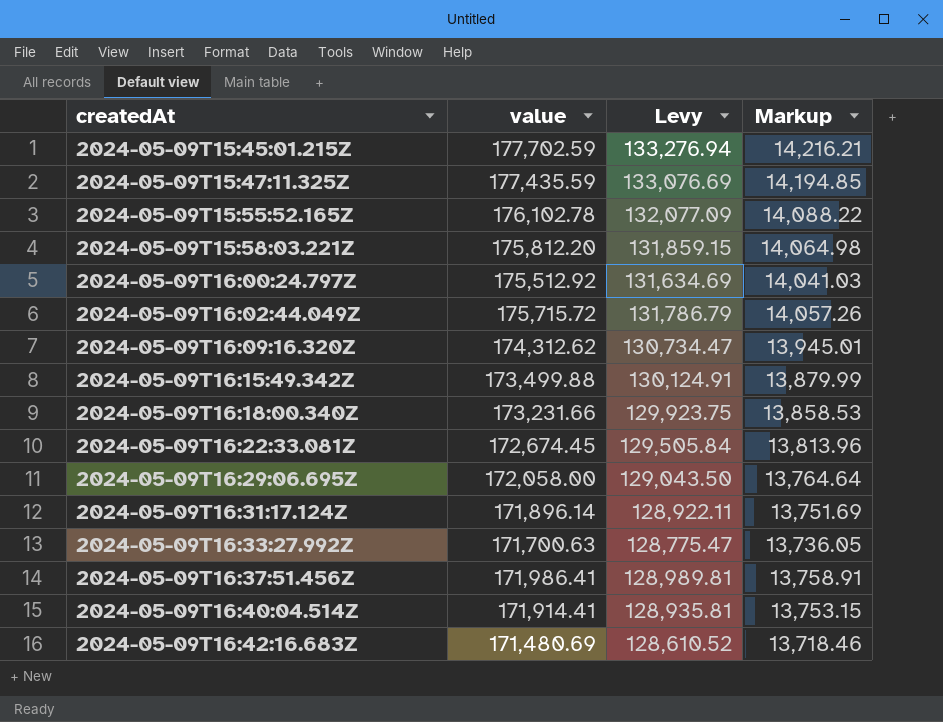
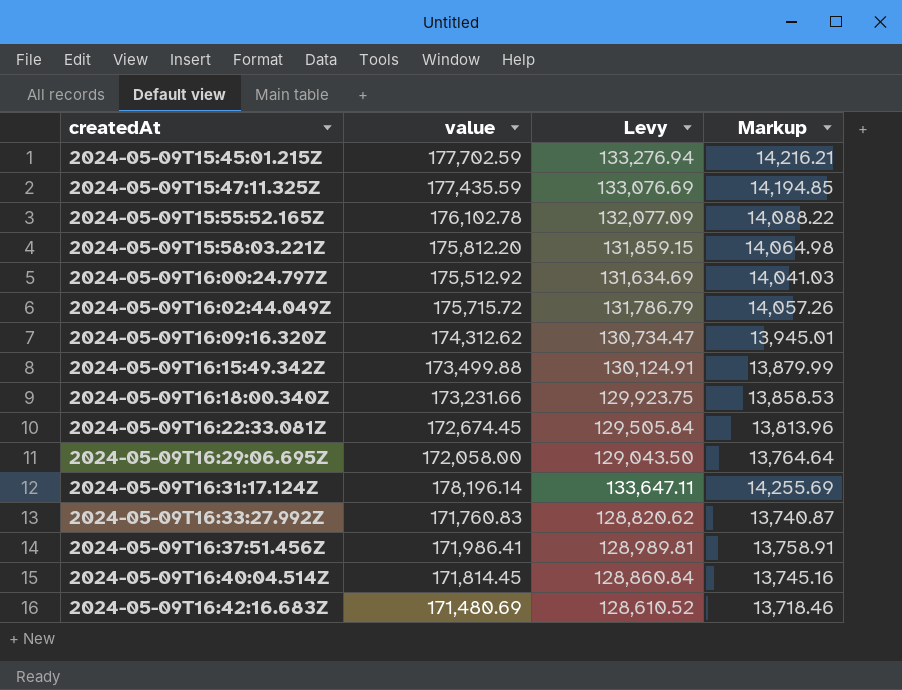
2024-05-09T16:31:17.124Z | value: 171,896.14 -> 178,196.14
2024-05-09T16:31:17.124Z | Levy: 128,922.11 -> 133,647.11
2024-05-09T16:31:17.124Z | Markup: 13,751.69 -> 14,255.69
2024-05-09T16:33:27.992Z | value: 171,700.63 -> 171,760.83
2024-05-09T16:33:27.992Z | Levy: 128,775.47 -> 128,820.62
2024-05-09T16:33:27.992Z | Markup: 13,736.05 -> 13,740.87
2024-05-09T16:40:04.514Z | value: 171,914.41 -> 171,814.45
2024-05-09T16:40:04.514Z | Levy: 128,935.81 -> 128,860.84
2024-05-09T16:40:04.514Z | Markup: 13,753.15 -> 13,745.16

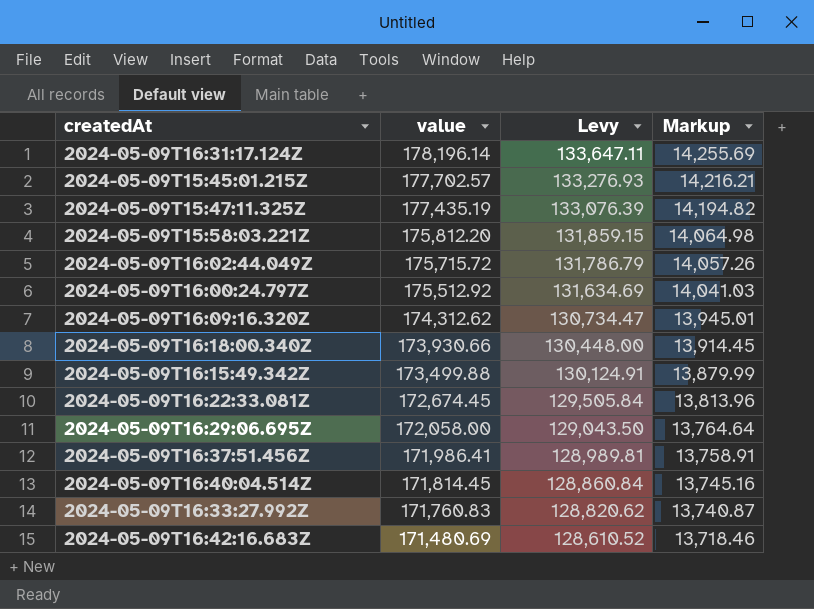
row order: createdAt ascending -> value descending
row 2024-05-09T15:55:52.165Z: 176,102.78 | 132,077.09 | 14,088.22 -> none
2024-05-09T15:45:01.215Z | value: 177,702.59 -> 177,702.57
2024-05-09T15:45:01.215Z | Levy: 133,276.94 -> 133,276.93
2024-05-09T15:47:11.325Z | value: 177,435.59 -> 177,435.19
2024-05-09T15:47:11.325Z | Levy: 133,076.69 -> 133,076.39
2024-05-09T15:47:11.325Z | Markup: 14,194.85 -> 14,194.82
2024-05-09T16:18:00.340Z | value: 173,231.66 -> 173,930.66
2024-05-09T16:18:00.340Z | Levy: 129,923.75 -> 130,448.00
2024-05-09T16:18:00.340Z | Markup: 13,858.53 -> 13,914.45

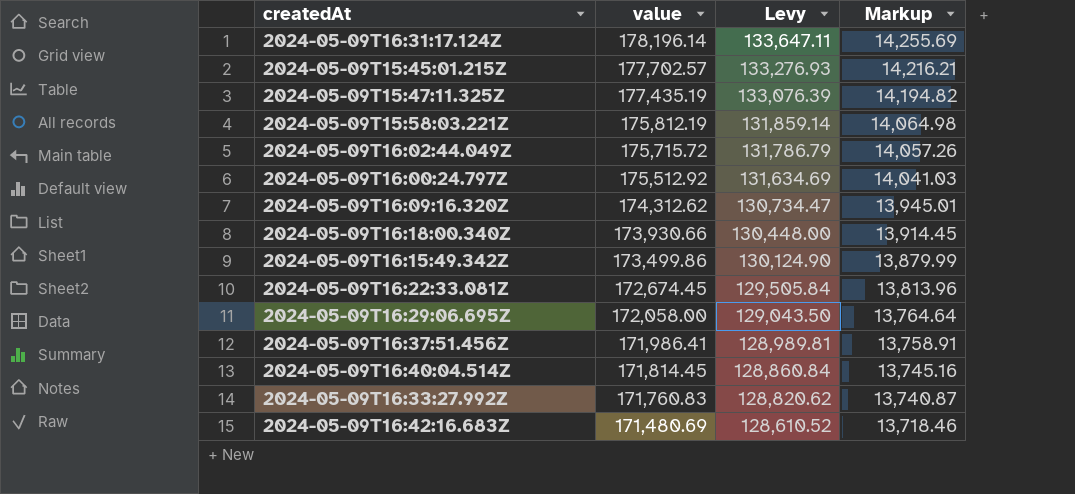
2024-05-09T15:58:03.221Z | value: 175,812.20 -> 175,812.19
2024-05-09T15:58:03.221Z | Levy: 131,859.15 -> 131,859.14
2024-05-09T16:15:49.342Z | value: 173,499.88 -> 173,499.86
2024-05-09T16:15:49.342Z | Levy: 130,124.91 -> 130,124.90

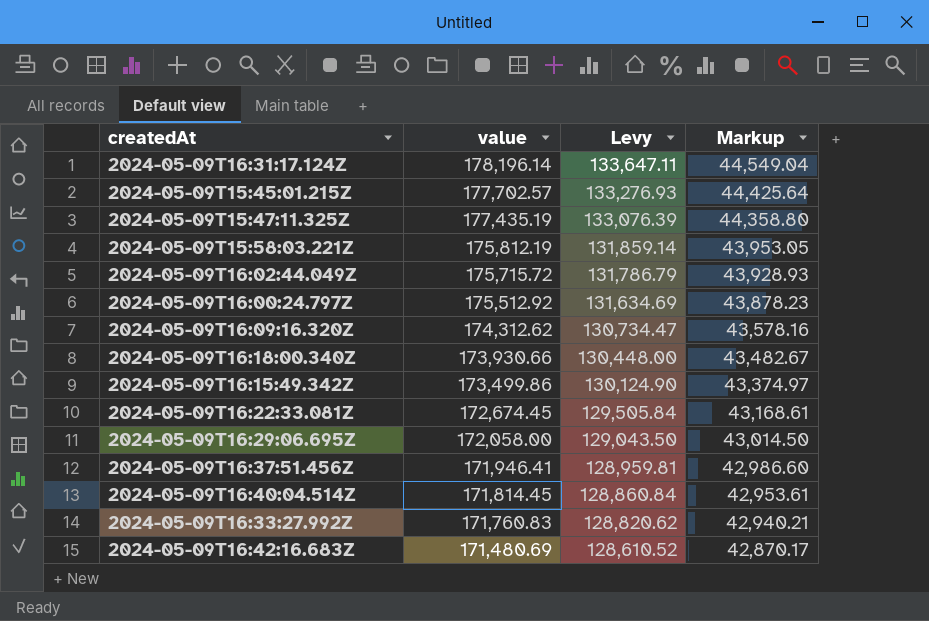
column Markup | formula: [value] * 0.08 -> [value] * 0.25
2024-05-09T16:37:51.456Z | value: 171,986.41 -> 171,946.41
2024-05-09T16:37:51.456Z | Levy: 128,989.81 -> 128,959.81

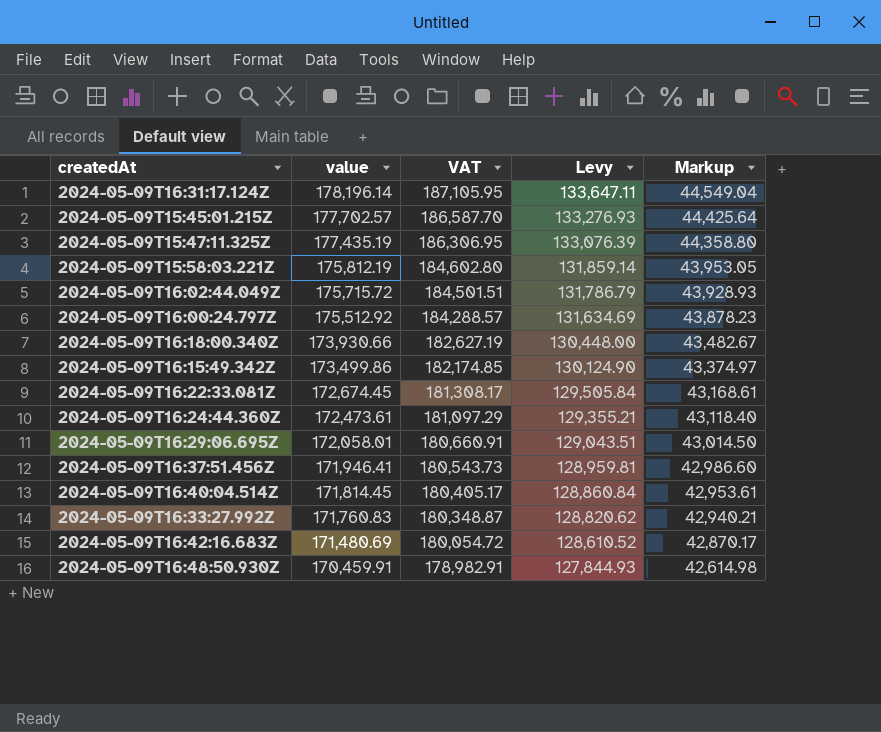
column VAT | formula: none -> [value] * 1.05
row 2024-05-09T16:09:16.320Z: 174,312.62 | 130,734.47 | 43,578.16 -> none
row 2024-05-09T16:24:44.360Z: none -> 172,473.61 | 181,097.29 | 129,355.21 | 43,118.40
2024-05-09T16:29:06.695Z | value: 172,058.00 -> 172,058.01
2024-05-09T16:29:06.695Z | Levy: 129,043.50 -> 129,043.51
row 2024-05-09T16:48:50.930Z: none -> 170,459.91 | 178,982.91 | 127,844.93 | 42,614.98

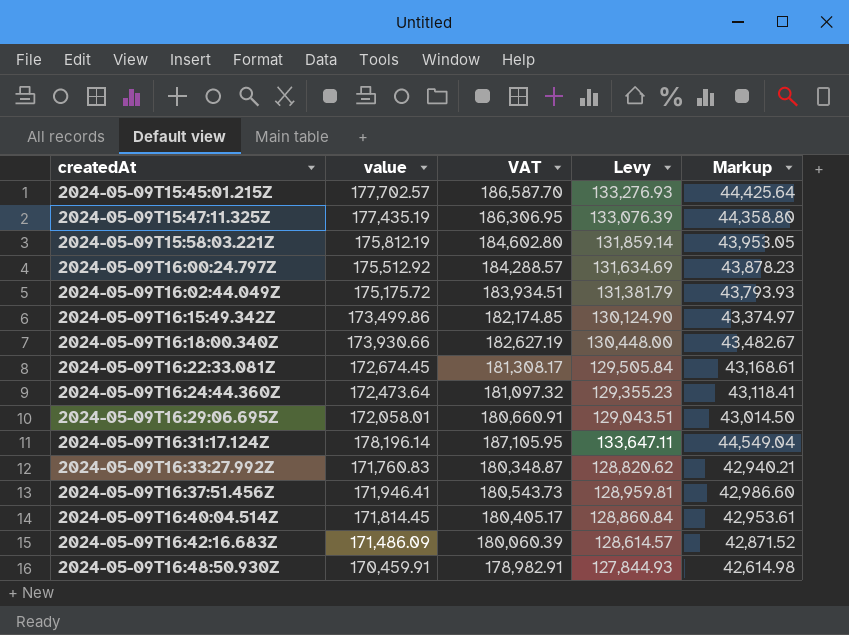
row order: value descending -> createdAt ascending
2024-05-09T16:02:44.049Z | value: 175,715.72 -> 175,175.72
2024-05-09T16:02:44.049Z | VAT: 184,501.51 -> 183,934.51
2024-05-09T16:02:44.049Z | Levy: 131,786.79 -> 131,381.79
2024-05-09T16:02:44.049Z | Markup: 43,928.93 -> 43,793.93
2024-05-09T16:24:44.360Z | value: 172,473.61 -> 172,473.64
2024-05-09T16:24:44.360Z | VAT: 181,097.29 -> 181,097.32
2024-05-09T16:24:44.360Z | Levy: 129,355.21 -> 129,355.23
2024-05-09T16:24:44.360Z | Markup: 43,118.40 -> 43,118.41
2024-05-09T16:42:16.683Z | value: 171,480.69 -> 171,486.09
2024-05-09T16:42:16.683Z | VAT: 180,054.72 -> 180,060.39
2024-05-09T16:42:16.683Z | Levy: 128,610.52 -> 128,614.57
2024-05-09T16:42:16.683Z | Markup: 42,870.17 -> 42,871.52

